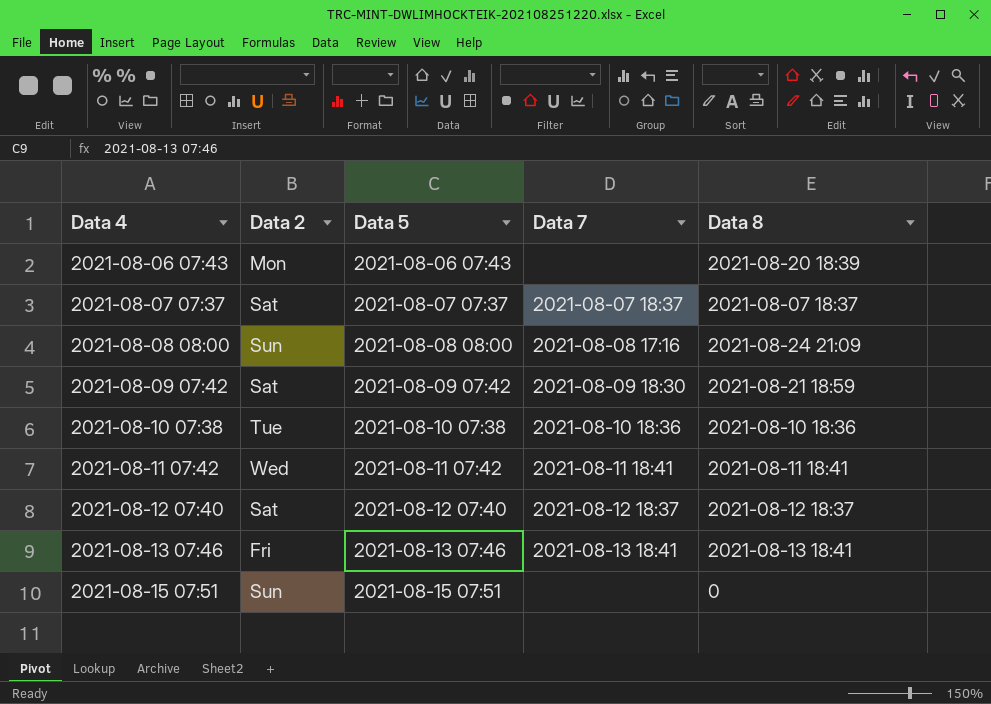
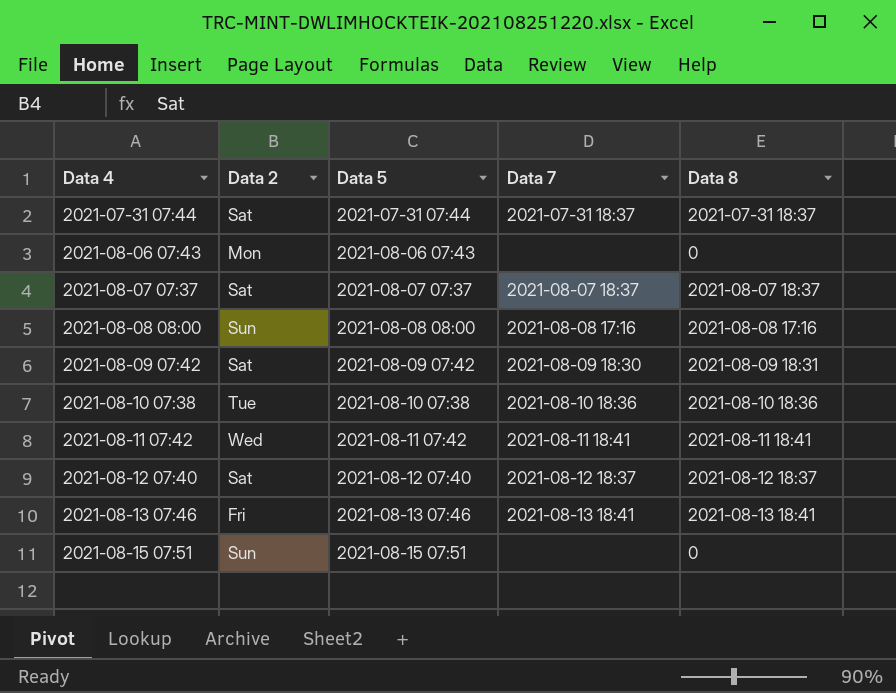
row 2021-07-31 07:44: none -> Sat | 2021-07-31 07:44 | 2021-07-31 18:37 | 2021-07-31 18:37
2021-08-06 07:43 | Data 8: 2021-08-20 18:39 -> 0
2021-08-08 08:00 | Data 8: 2021-08-24 21:09 -> 2021-08-08 17:16
2021-08-09 07:42 | Data 8: 2021-08-21 18:59 -> 2021-08-09 18:31

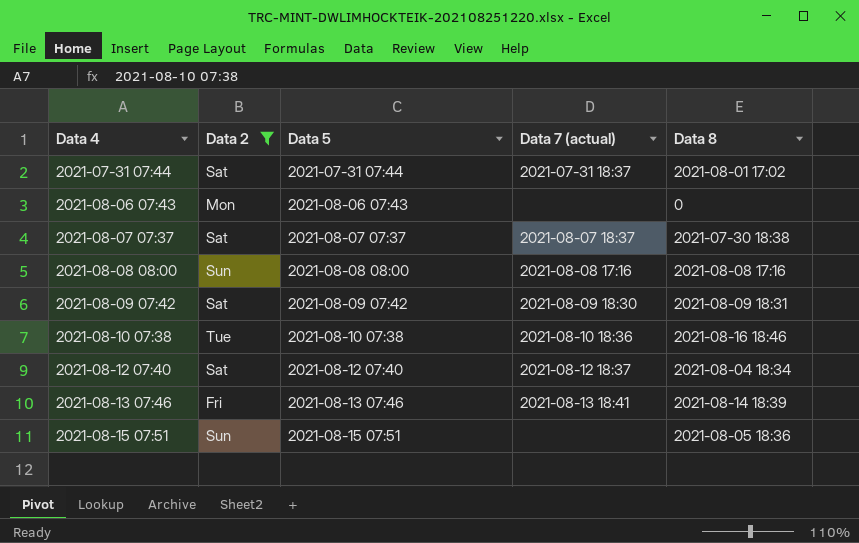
filter: none -> Data 2 != Wed
column name: Data 7 -> Data 7 (actual)
2021-07-31 07:44 | Data 8: 2021-07-31 18:37 -> 2021-08-01 17:02
2021-08-07 07:37 | Data 8: 2021-08-07 18:37 -> 2021-07-30 18:38
2021-08-10 07:38 | Data 8: 2021-08-10 18:36 -> 2021-08-16 18:46
2021-08-12 07:40 | Data 8: 2021-08-12 18:37 -> 2021-08-04 18:34
2021-08-13 07:46 | Data 8: 2021-08-13 18:41 -> 2021-08-14 18:39
2021-08-15 07:51 | Data 8: 0 -> 2021-08-05 18:36

